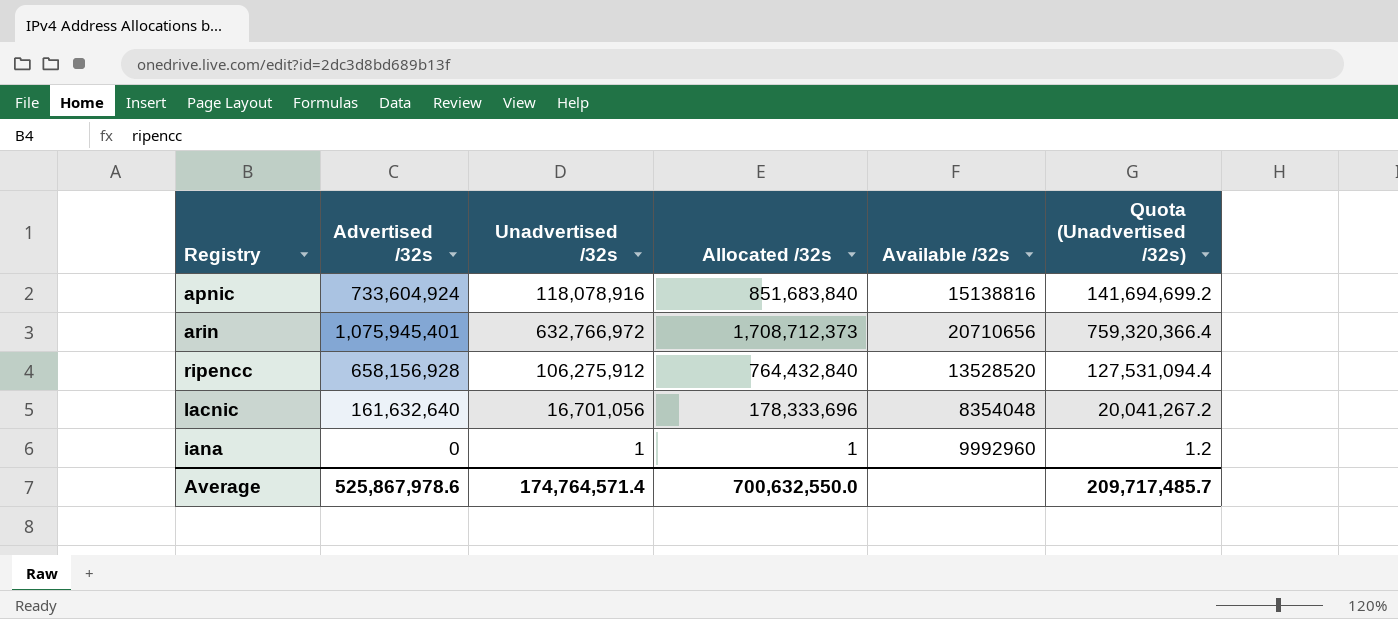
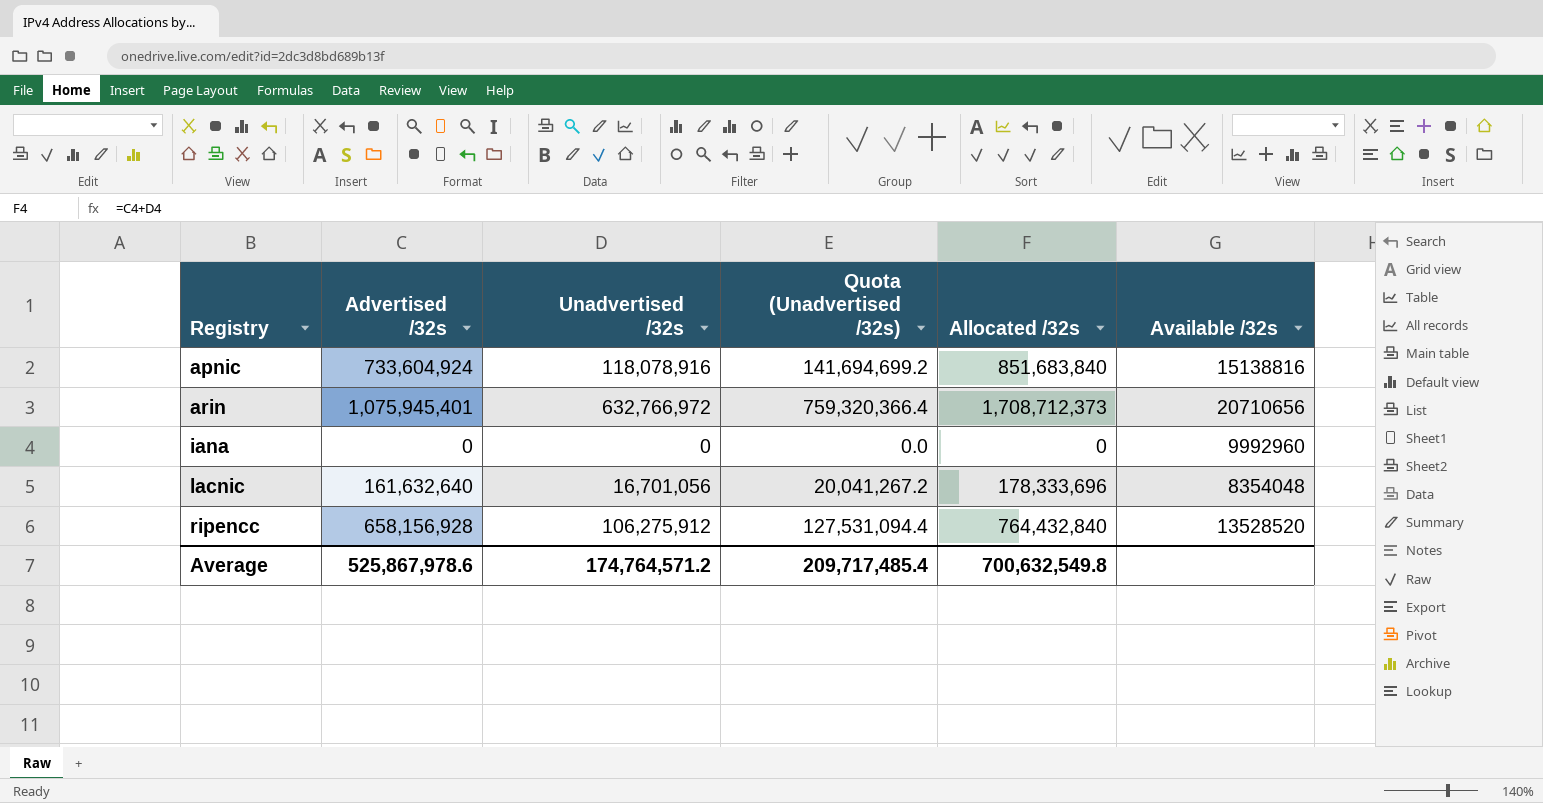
row order: none -> Registry ascending
column Quota (Unadvertised /32s) | position: 6 -> 4
iana | Unadvertised /32s: 1 -> 0
iana | Quota (Unadvertised /32s): 1.2 -> 0.0
iana | Allocated /32s: 1 -> 0
Average | Unadvertised /32s: 174,764,571.4 -> 174,764,571.2
Average | Quota (Unadvertised /32s): 209,717,485.7 -> 209,717,485.4
Average | Allocated /32s: 700,632,550.0 -> 700,632,549.8

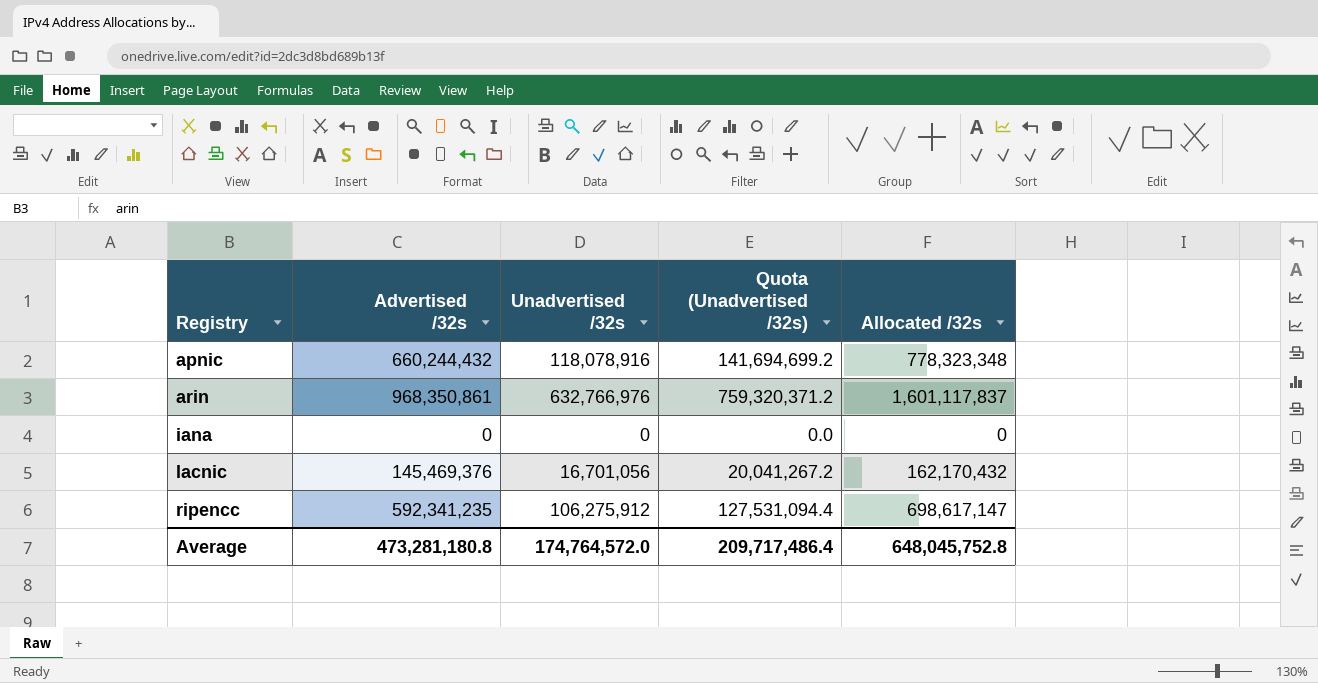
column Available /32s | position: 6 -> none
apnic | Advertised /32s: 733,604,924 -> 660,244,432
apnic | Allocated /32s: 851,683,840 -> 778,323,348
arin | Advertised /32s: 1,075,945,401 -> 968,350,861
arin | Unadvertised /32s: 632,766,972 -> 632,766,976
arin | Quota (Unadvertised /32s): 759,320,366.4 -> 759,320,371.2
arin | Allocated /32s: 1,708,712,373 -> 1,601,117,837
lacnic | Advertised /32s: 161,632,640 -> 145,469,376
lacnic | Allocated /32s: 178,333,696 -> 162,170,432
ripencc | Advertised /32s: 658,156,928 -> 592,341,235
ripencc | Allocated /32s: 764,432,840 -> 698,617,147
Average | Advertised /32s: 525,867,978.6 -> 473,281,180.8
Average | Unadvertised /32s: 174,764,571.2 -> 174,764,572.0
Average | Quota (Unadvertised /32s): 209,717,485.4 -> 209,717,486.4
Average | Allocated /32s: 700,632,549.8 -> 648,045,752.8

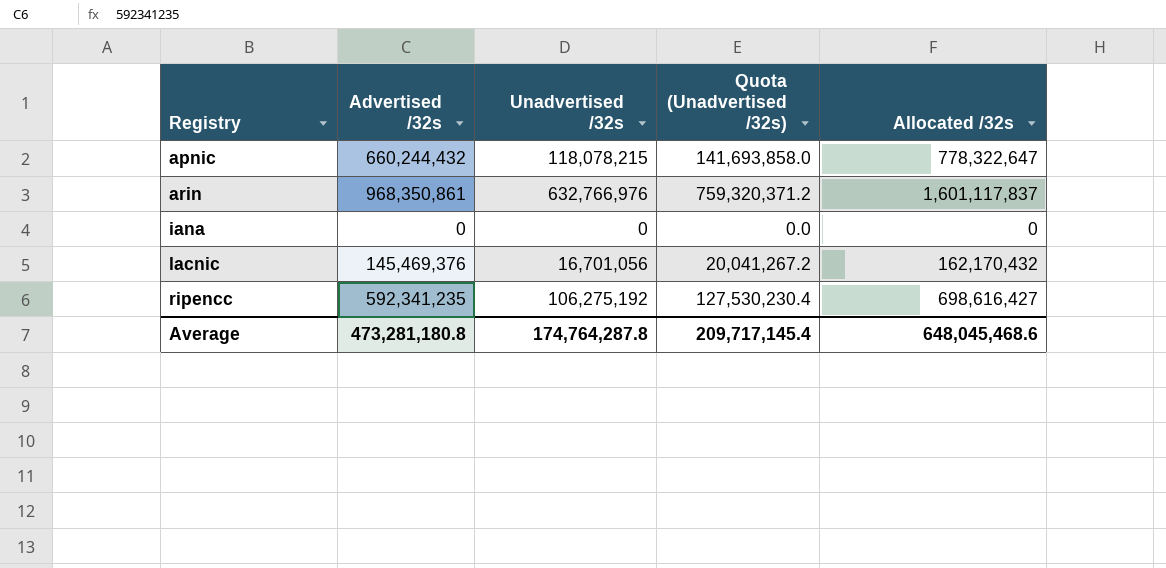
apnic | Unadvertised /32s: 118,078,916 -> 118,078,215
apnic | Quota (Unadvertised /32s): 141,694,699.2 -> 141,693,858.0
apnic | Allocated /32s: 778,323,348 -> 778,322,647
ripencc | Unadvertised /32s: 106,275,912 -> 106,275,192
ripencc | Quota (Unadvertised /32s): 127,531,094.4 -> 127,530,230.4
ripencc | Allocated /32s: 698,617,147 -> 698,616,427
Average | Unadvertised /32s: 174,764,572.0 -> 174,764,287.8
Average | Quota (Unadvertised /32s): 209,717,486.4 -> 209,717,145.4
Average | Allocated /32s: 648,045,752.8 -> 648,045,468.6

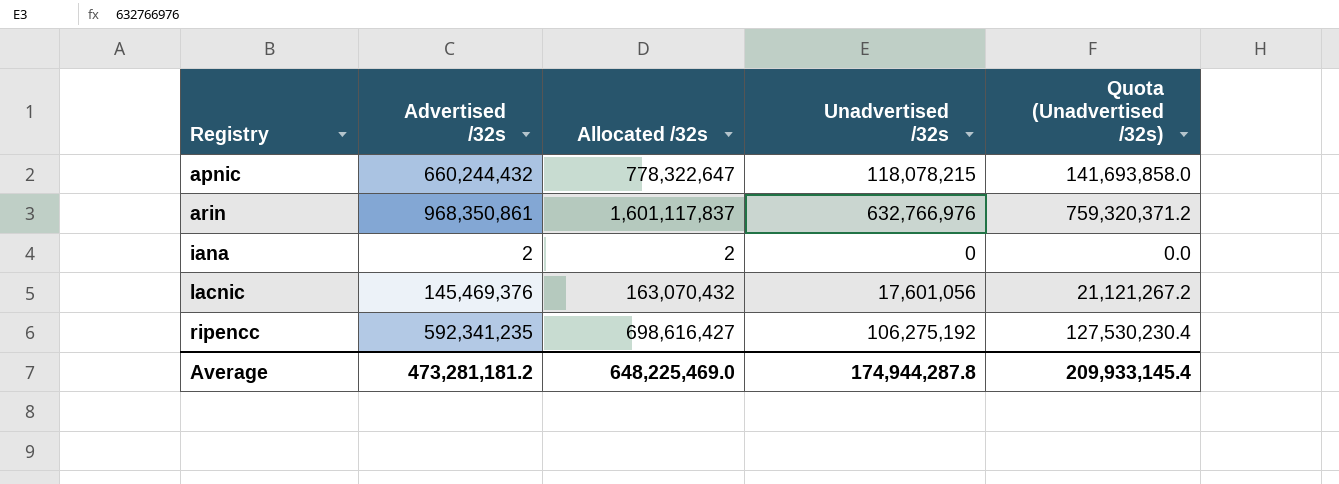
column Allocated /32s | position: 5 -> 3
iana | Advertised /32s: 0 -> 2
iana | Allocated /32s: 0 -> 2
lacnic | Allocated /32s: 162,170,432 -> 163,070,432
lacnic | Unadvertised /32s: 16,701,056 -> 17,601,056
lacnic | Quota (Unadvertised /32s): 20,041,267.2 -> 21,121,267.2
Average | Advertised /32s: 473,281,180.8 -> 473,281,181.2
Average | Allocated /32s: 648,045,468.6 -> 648,225,469.0
Average | Unadvertised /32s: 174,764,287.8 -> 174,944,287.8
Average | Quota (Unadvertised /32s): 209,717,145.4 -> 209,933,145.4

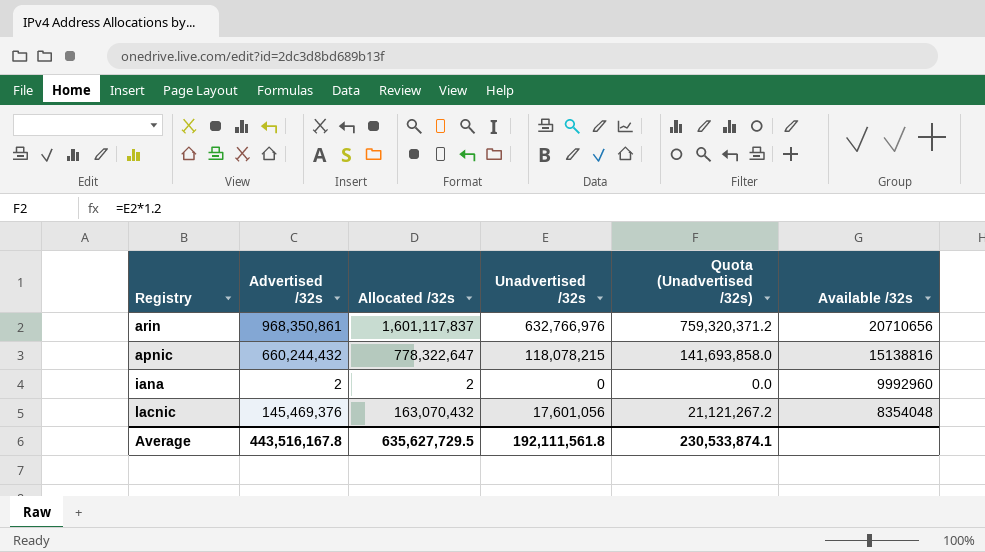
row order: Registry ascending -> Available /32s descending
column Available /32s | position: none -> 6
row ripencc: 592,341,235 | 698,616,427 | 106,275,192 | 127,530,230.4 -> none
Average | Advertised /32s: 473,281,181.2 -> 443,516,167.8
Average | Allocated /32s: 648,225,469.0 -> 635,627,729.5
Average | Unadvertised /32s: 174,944,287.8 -> 192,111,561.8
Average | Quota (Unadvertised /32s): 209,933,145.4 -> 230,533,874.1

